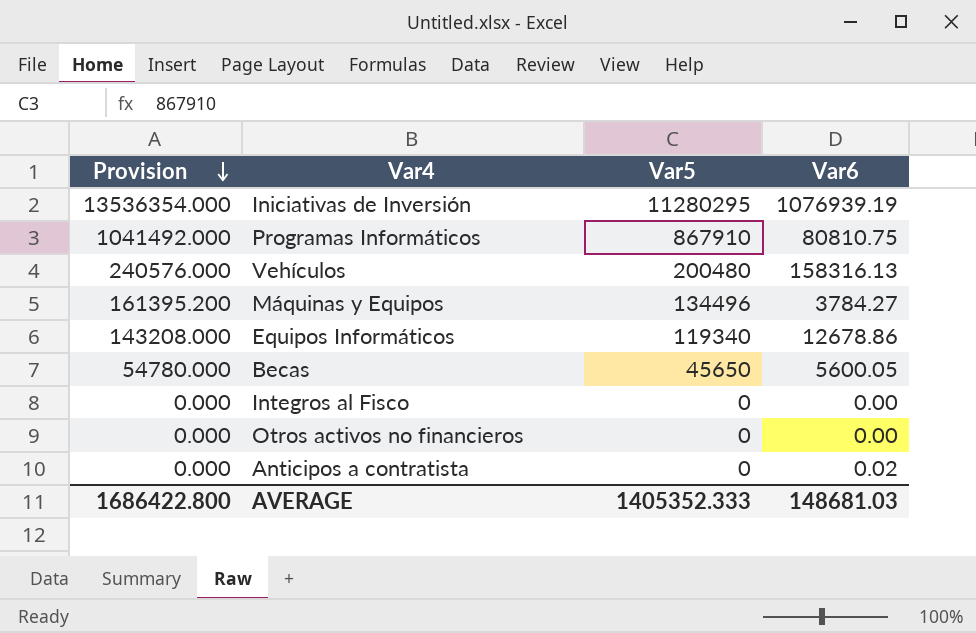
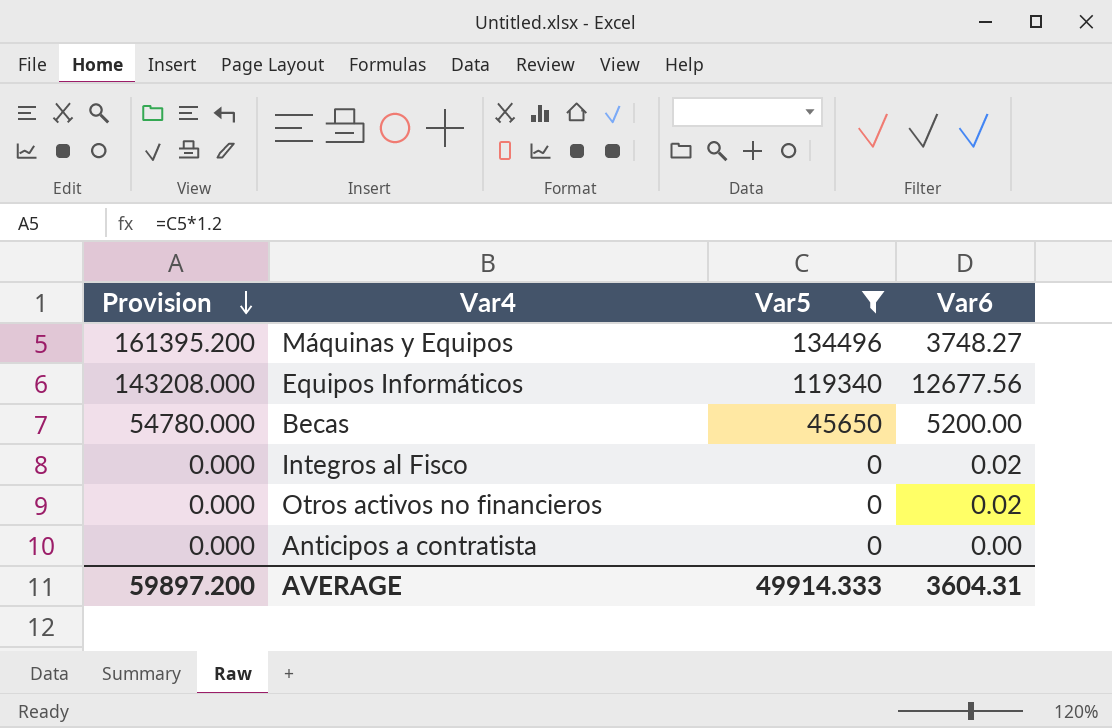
filter: none -> Var5 <= 134496
Máquinas y Equipos | Var6: 3784.27 -> 3748.27
Equipos Informáticos | Var6: 12678.86 -> 12677.56
Becas | Var6: 5600.05 -> 5200.00
Integros al Fisco | Var6: 0.00 -> 0.02
Otros activos no financieros | Var6: 0.00 -> 0.02
Anticipos a contratista | Var6: 0.02 -> 0.00
AVERAGE | Provision: 1686422.800 -> 59897.200
AVERAGE | Var5: 1405352.333 -> 49914.333
AVERAGE | Var6: 148681.03 -> 3604.31

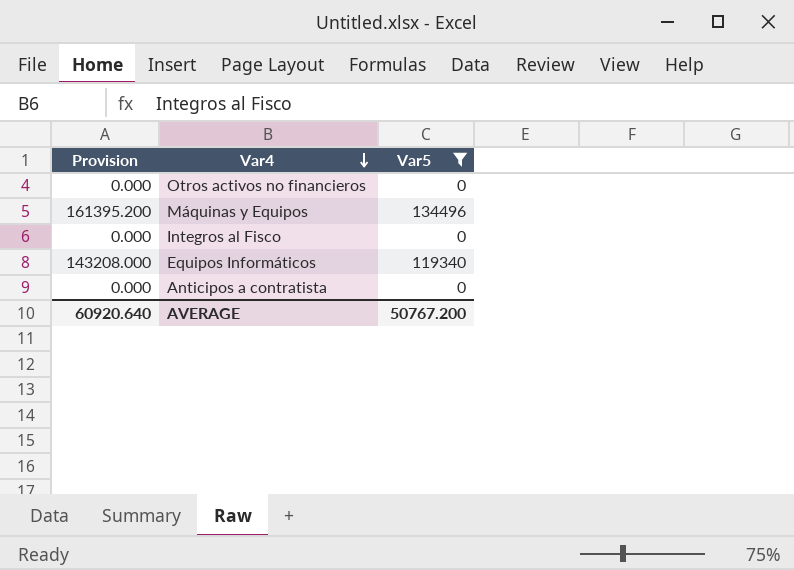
row order: Provision descending -> Var4 descending
column Var6 | position: 4 -> none
row Becas: 54780.000 | 45650 | 5200.00 -> none
AVERAGE | Provision: 59897.200 -> 60920.640
AVERAGE | Var5: 49914.333 -> 50767.200

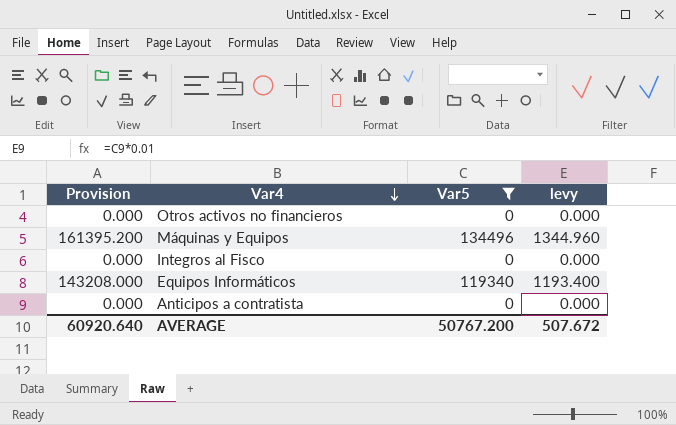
column levy | formula: none -> [Var5] * 0.01

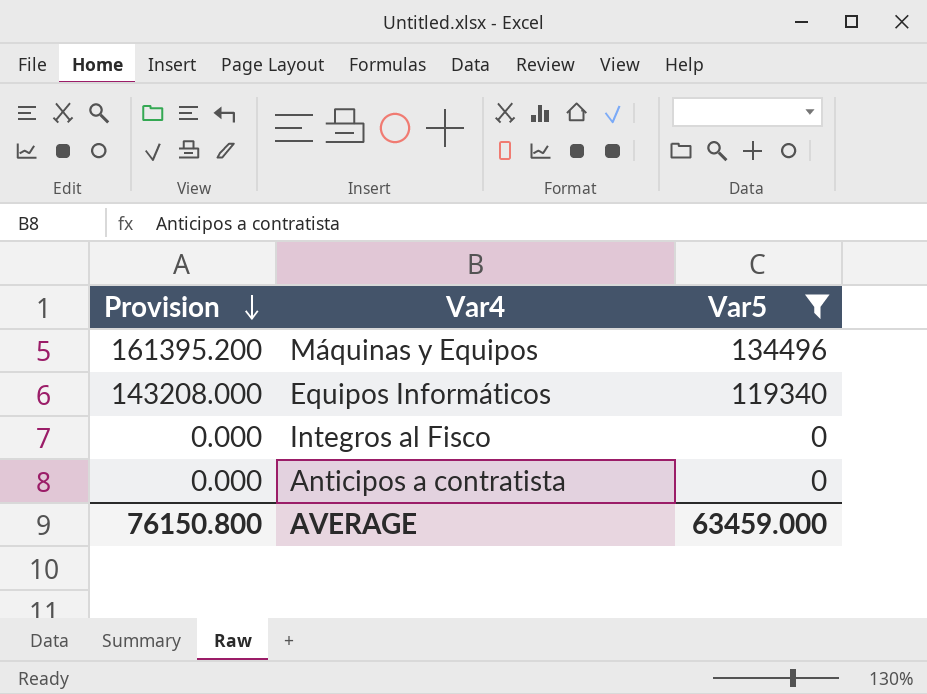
row order: Var4 descending -> Provision descending
column levy | formula: [Var5] * 0.01 -> none
row Otros activos no financieros: 0.000 | 0 | 0.000 -> none
AVERAGE | Provision: 60920.640 -> 76150.800
AVERAGE | Var5: 50767.200 -> 63459.000

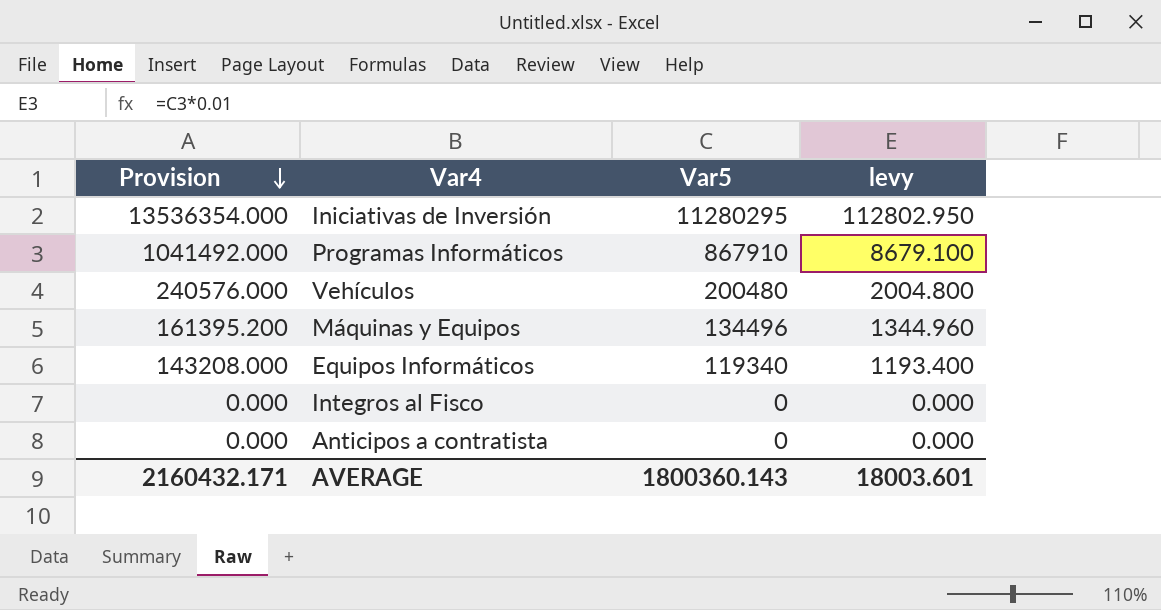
filter: Var5 <= 134496 -> none
column levy | formula: none -> [Var5] * 0.01
AVERAGE | Provision: 76150.800 -> 2160432.171
AVERAGE | Var5: 63459.000 -> 1800360.143

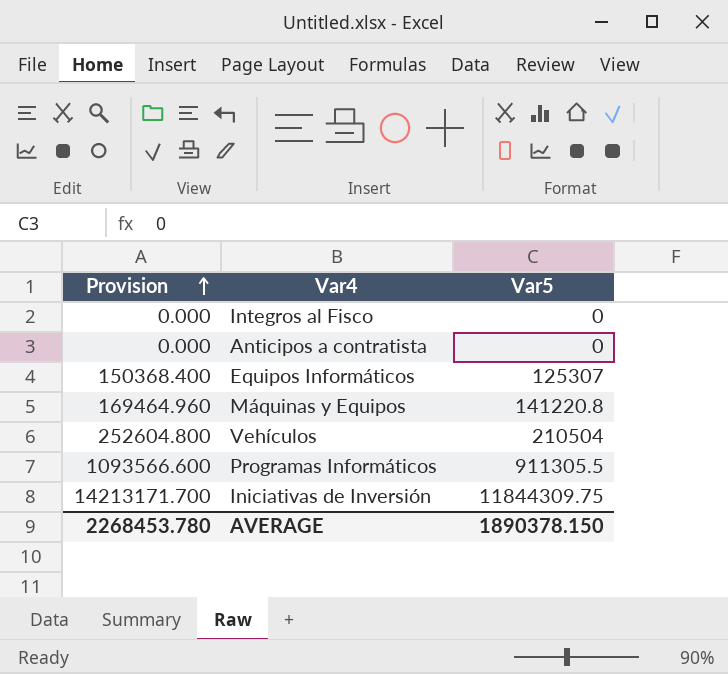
row order: Provision descending -> Provision ascending
column levy | formula: [Var5] * 0.01 -> none
Equipos Informáticos | Provision: 143208.000 -> 150368.400
Equipos Informáticos | Var5: 119340 -> 125307
Máquinas y Equipos | Provision: 161395.200 -> 169464.960
Máquinas y Equipos | Var5: 134496 -> 141220.8
Vehículos | Provision: 240576.000 -> 252604.800
Vehículos | Var5: 200480 -> 210504
Programas Informáticos | Provision: 1041492.000 -> 1093566.600
Programas Informáticos | Var5: 867910 -> 911305.5
Iniciativas de Inversión | Provision: 13536354.000 -> 14213171.700
Iniciativas de Inversión | Var5: 11280295 -> 11844309.75
AVERAGE | Provision: 2160432.171 -> 2268453.780
AVERAGE | Var5: 1800360.143 -> 1890378.150

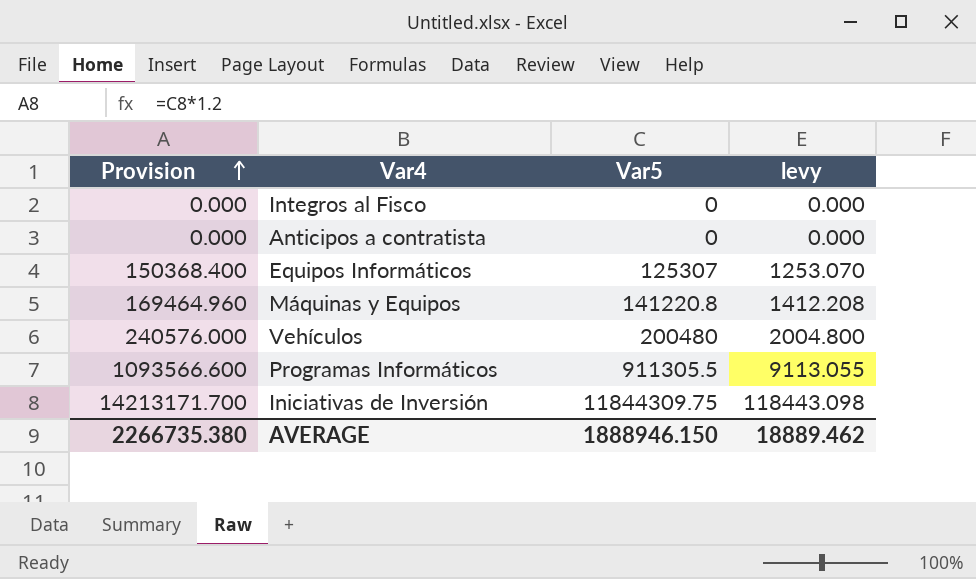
column levy | formula: none -> [Var5] * 0.01
Vehículos | Provision: 252604.800 -> 240576.000
Vehículos | Var5: 210504 -> 200480
AVERAGE | Provision: 2268453.780 -> 2266735.380
AVERAGE | Var5: 1890378.150 -> 1888946.150

